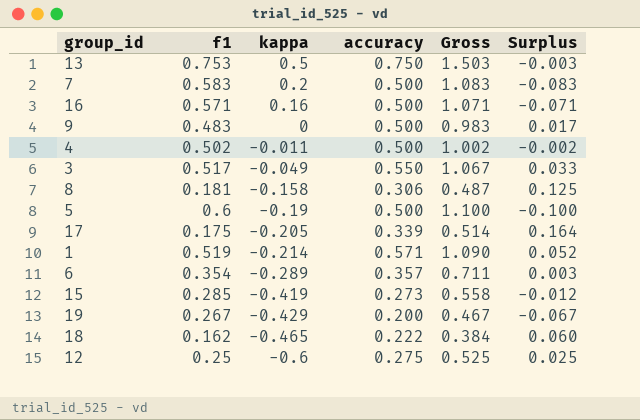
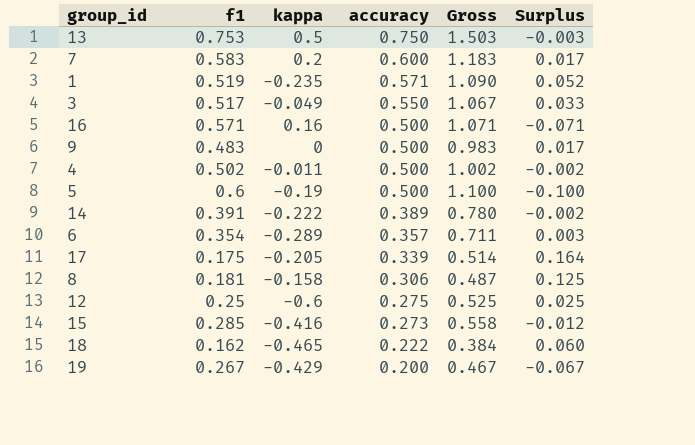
row order: kappa descending -> accuracy descending
7 | accuracy: 0.500 -> 0.600
7 | Gross: 1.083 -> 1.183
7 | Surplus: -0.083 -> 0.017
1 | kappa: -0.214 -> -0.235
row 14: none -> 0.391 | -0.222 | 0.389 | 0.780 | -0.002
15 | kappa: -0.419 -> -0.416

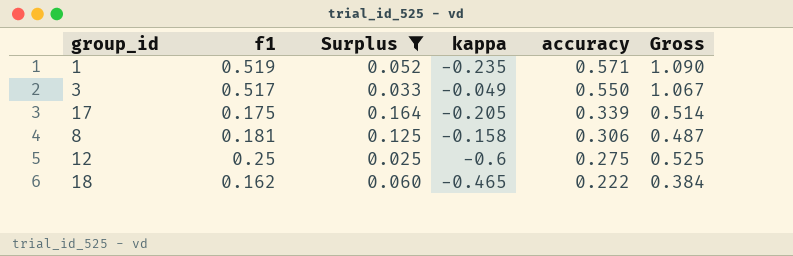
filter: none -> Surplus >= 0.025
column Surplus | position: 6 -> 3

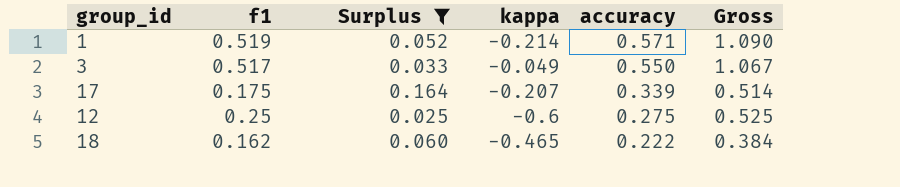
row 8: 0.181 | 0.125 | -0.158 | 0.306 | 0.487 -> none
1 | kappa: -0.235 -> -0.214
17 | kappa: -0.205 -> -0.207

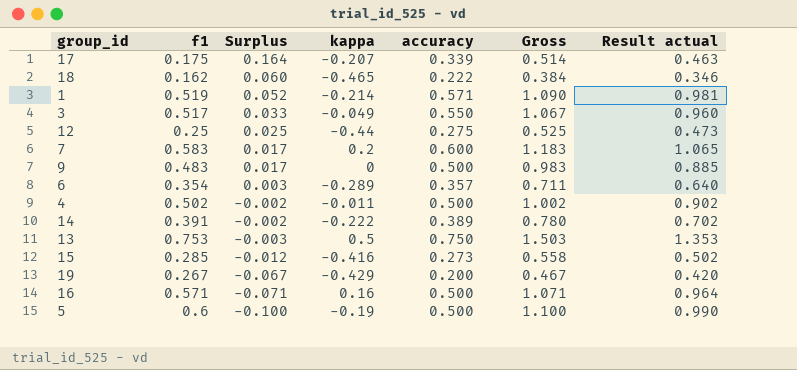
filter: Surplus >= 0.025 -> none
row order: accuracy descending -> Surplus descending
column Result actual | formula: none -> [Gross] * 0.9
12 | kappa: -0.6 -> -0.44

